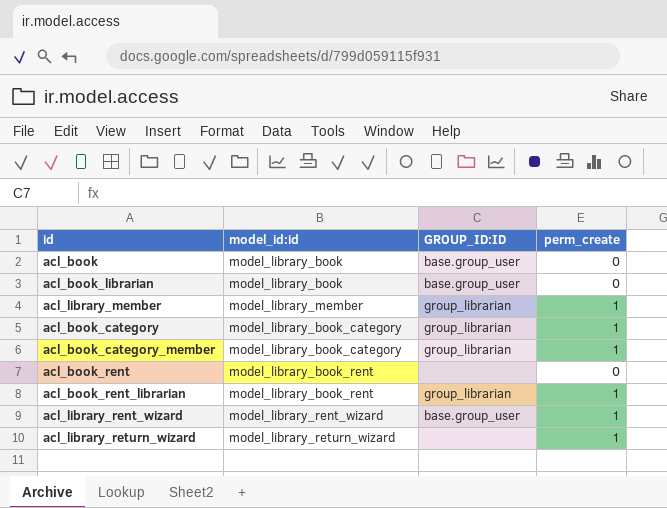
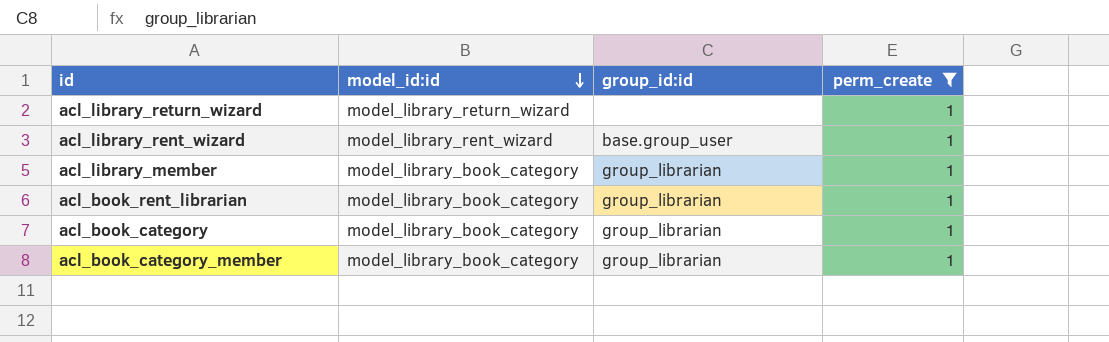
filter: none -> perm_create = 1
row order: none -> model_id:id descending
column name: GROUP_ID:ID -> group_id:id
acl_library_member | model_id:id: model_library_member -> model_library_book_category
acl_book_rent_librarian | model_id:id: model_library_book_rent -> model_library_book_category

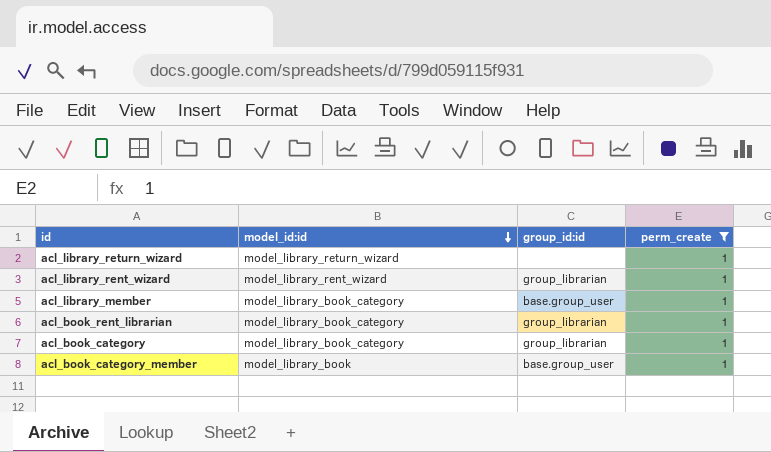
acl_library_rent_wizard | group_id:id: base.group_user -> group_librarian
acl_library_member | group_id:id: group_librarian -> base.group_user
acl_book_category_member | model_id:id: model_library_book_category -> model_library_book
acl_book_category_member | group_id:id: group_librarian -> base.group_user

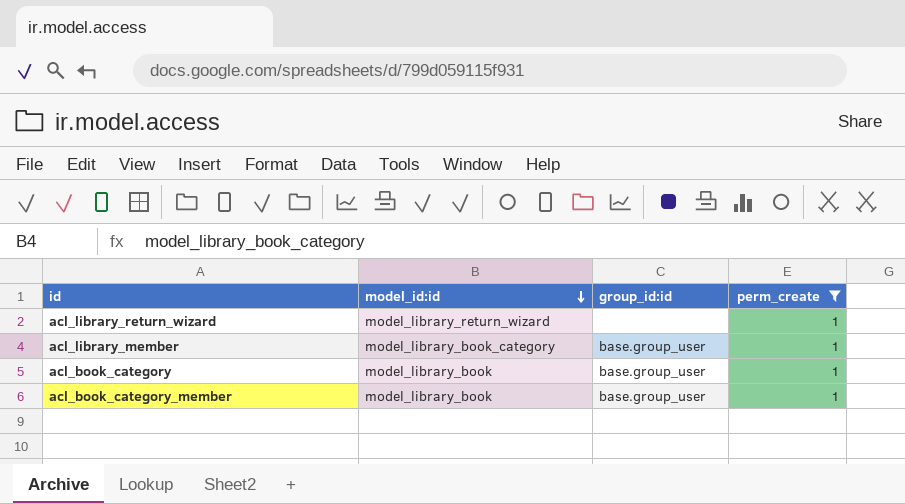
row acl_library_rent_wizard: model_library_rent_wizard | group_librarian | 1 -> none
row acl_book_rent_librarian: model_library_book_category | group_librarian | 1 -> none
acl_book_category | model_id:id: model_library_book_category -> model_library_book
acl_book_category | group_id:id: group_librarian -> base.group_user

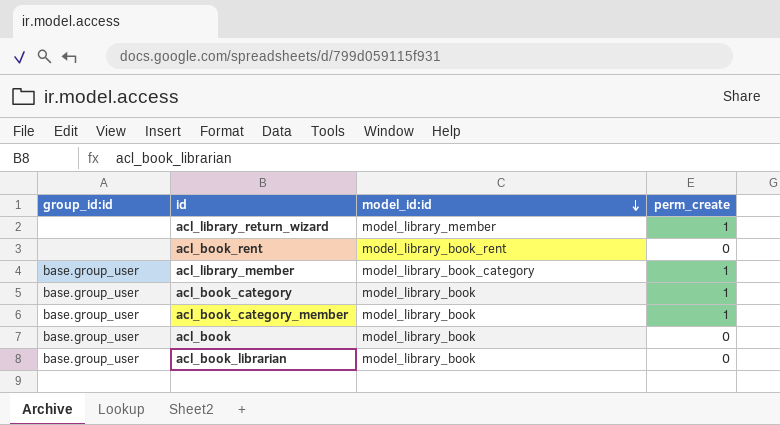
filter: perm_create = 1 -> none
column group_id:id | position: 3 -> 1
acl_library_return_wizard | model_id:id: model_library_return_wizard -> model_library_member

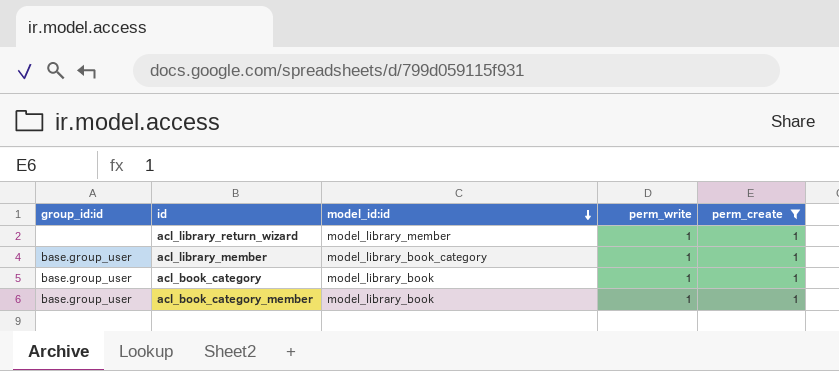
filter: none -> perm_create = 1
column perm_write | position: none -> 4

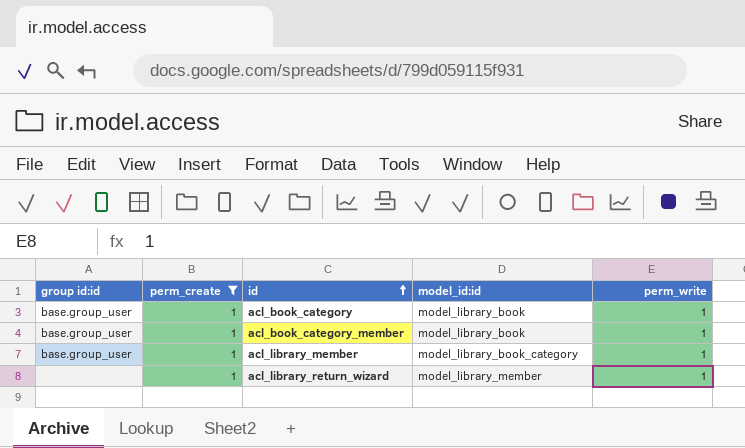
row order: model_id:id descending -> id ascending
column name: group_id:id -> group id:id
column perm_create | position: 5 -> 2

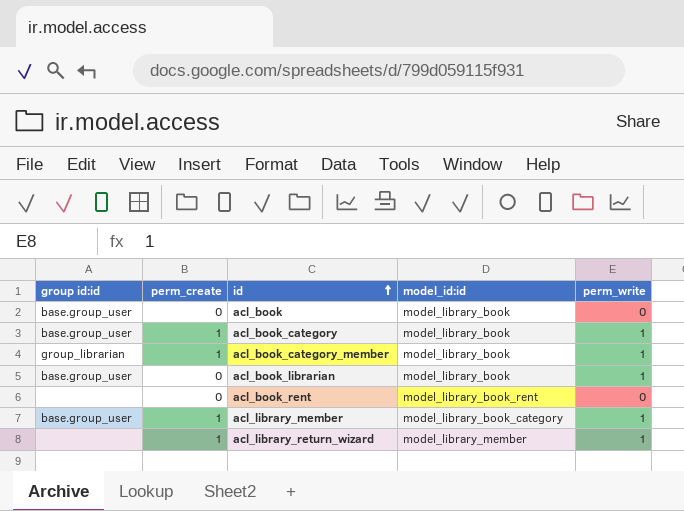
filter: perm_create = 1 -> none
acl_book_category_member | group id:id: base.group_user -> group_librarian

